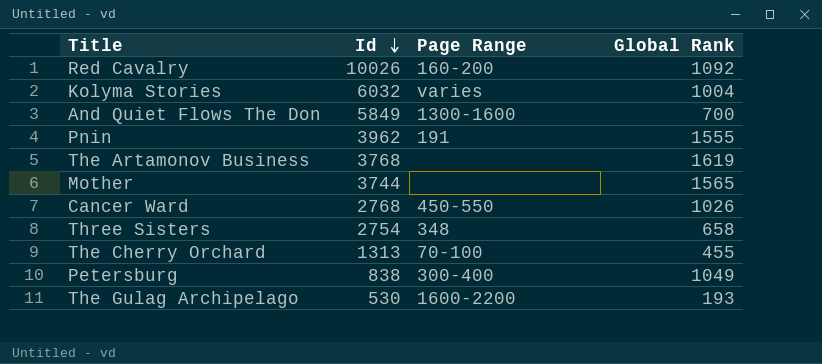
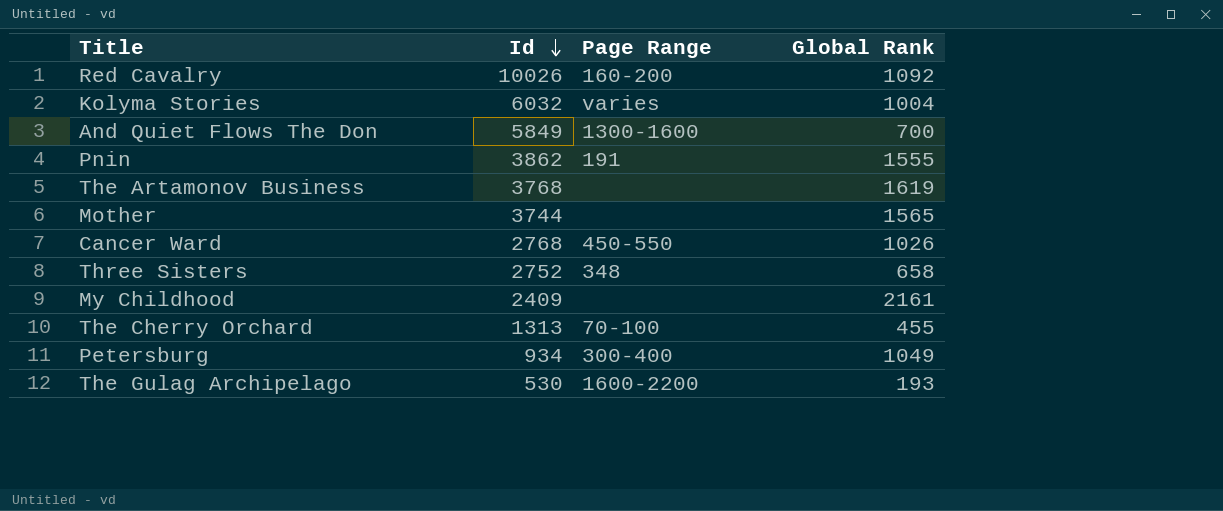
Pnin | Id: 3962 -> 3862
Three Sisters | Id: 2754 -> 2752
row My Childhood: none -> 2409 | none | 2161
Petersburg | Id: 838 -> 934

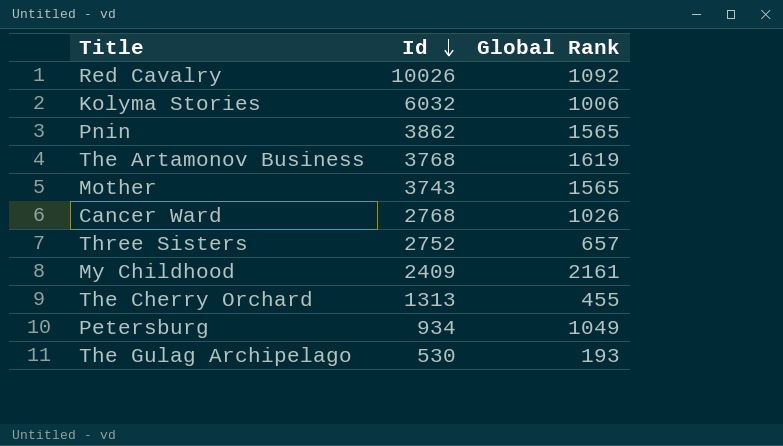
column Page Range | position: 3 -> none
row And Quiet Flows The Don: 5849 | 1300-1600 | 700 -> none
Kolyma Stories | Global Rank: 1004 -> 1006
Pnin | Global Rank: 1555 -> 1565
Mother | Id: 3744 -> 3743
Three Sisters | Global Rank: 658 -> 657

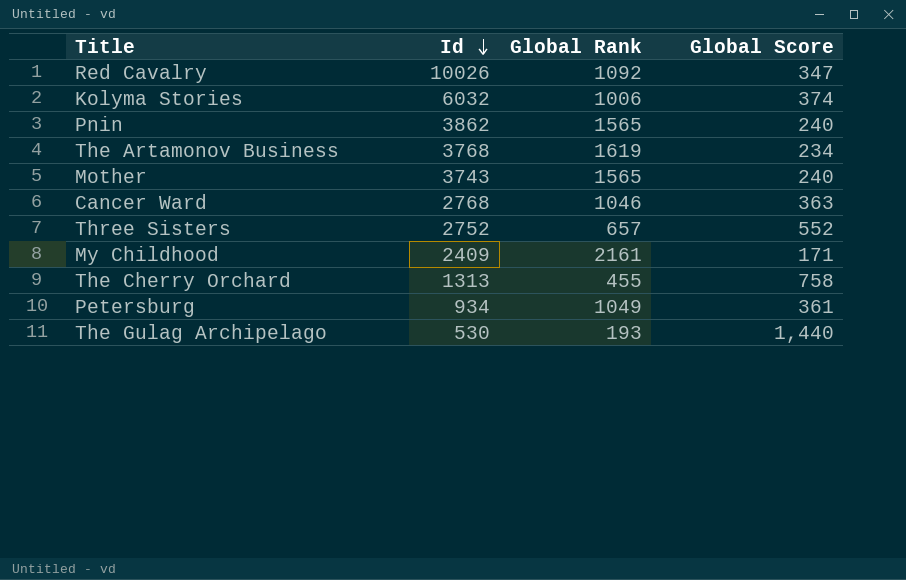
column Global Score | position: none -> 4
Cancer Ward | Global Rank: 1026 -> 1046

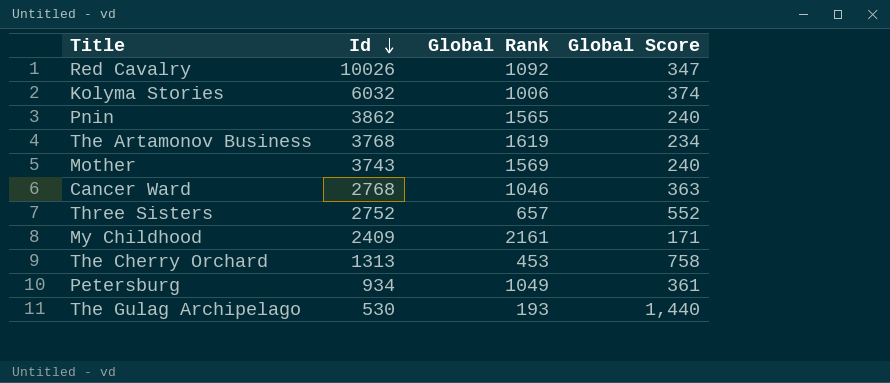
Mother | Global Rank: 1565 -> 1569
The Cherry Orchard | Global Rank: 455 -> 453

